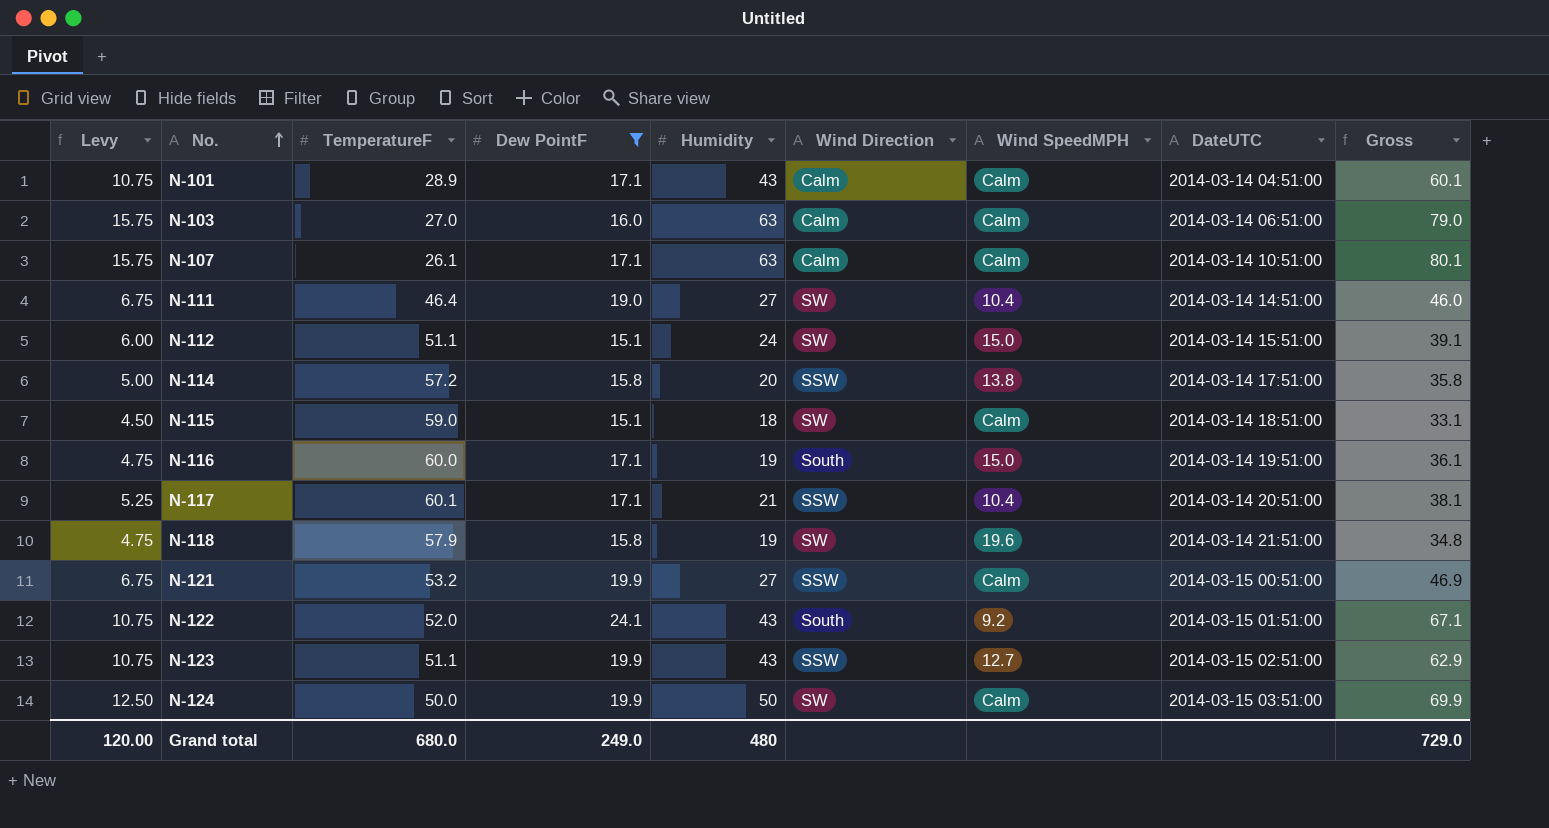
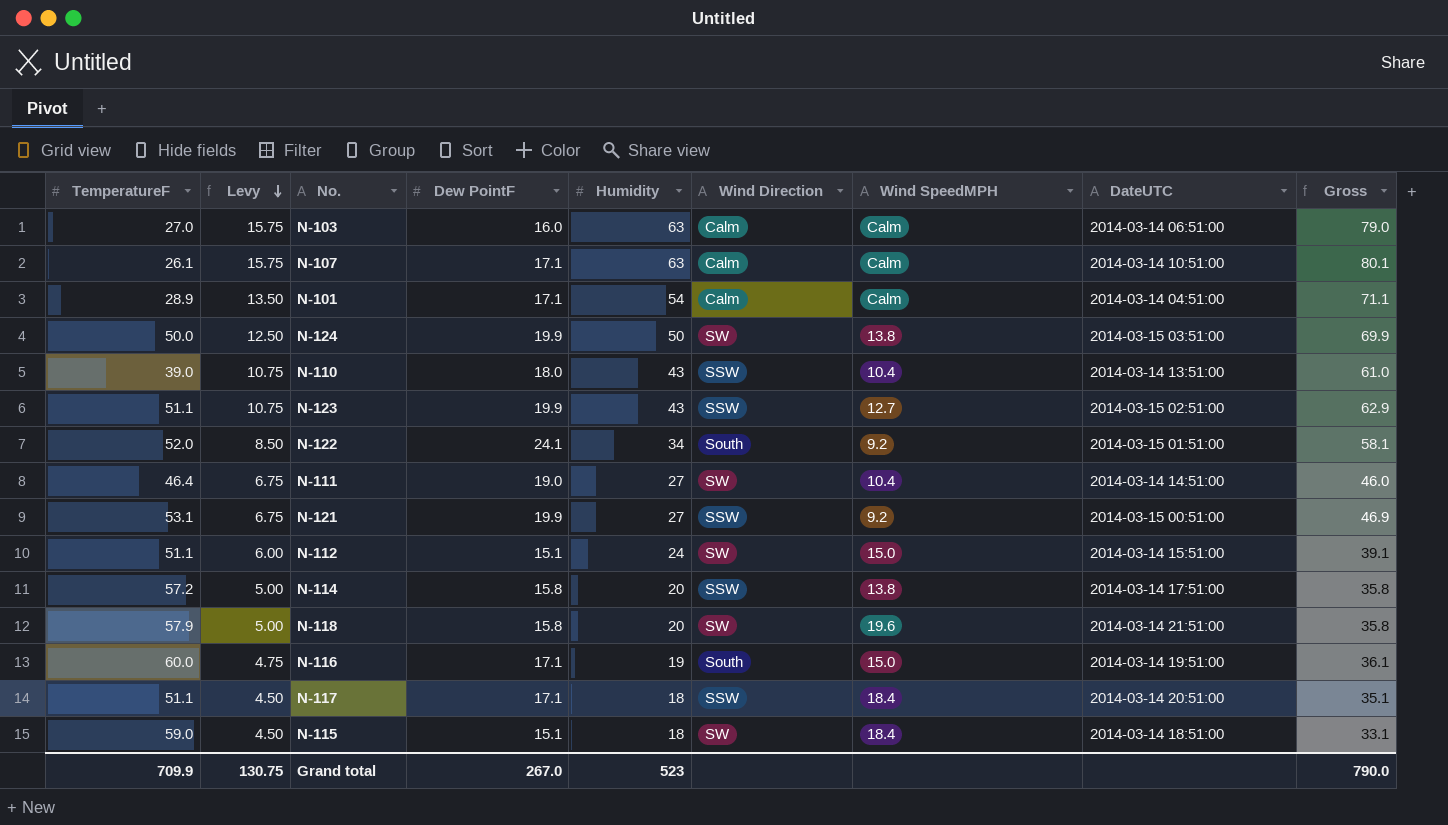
filter: Dew PointF != 18.0 -> none
row order: No. ascending -> Levy descending
column TemperatureF | position: 3 -> 1
N-101 | Levy: 10.75 -> 13.50
N-101 | Humidity: 43 -> 54
N-101 | Gross: 60.1 -> 71.1
N-124 | Wind SpeedMPH: Calm -> 13.8
N-122 | Levy: 10.75 -> 8.50
N-122 | Humidity: 43 -> 34
N-122 | Gross: 67.1 -> 58.1
N-121 | TemperatureF: 53.2 -> 53.1
N-121 | Wind SpeedMPH: Calm -> 9.2
N-118 | Levy: 4.75 -> 5.00
N-118 | Humidity: 19 -> 20
N-118 | Gross: 34.8 -> 35.8
N-117 | TemperatureF: 60.1 -> 51.1
N-117 | Levy: 5.25 -> 4.50
N-117 | Humidity: 21 -> 18
N-117 | Wind SpeedMPH: 10.4 -> 18.4
N-117 | Gross: 38.1 -> 35.1
N-115 | Wind SpeedMPH: Calm -> 18.4
Grand total | TemperatureF: 680.0 -> 709.9
Grand total | Levy: 120.00 -> 130.75
Grand total | Dew PointF: 249.0 -> 267.0
Grand total | Humidity: 480 -> 523
Grand total | Gross: 729.0 -> 790.0

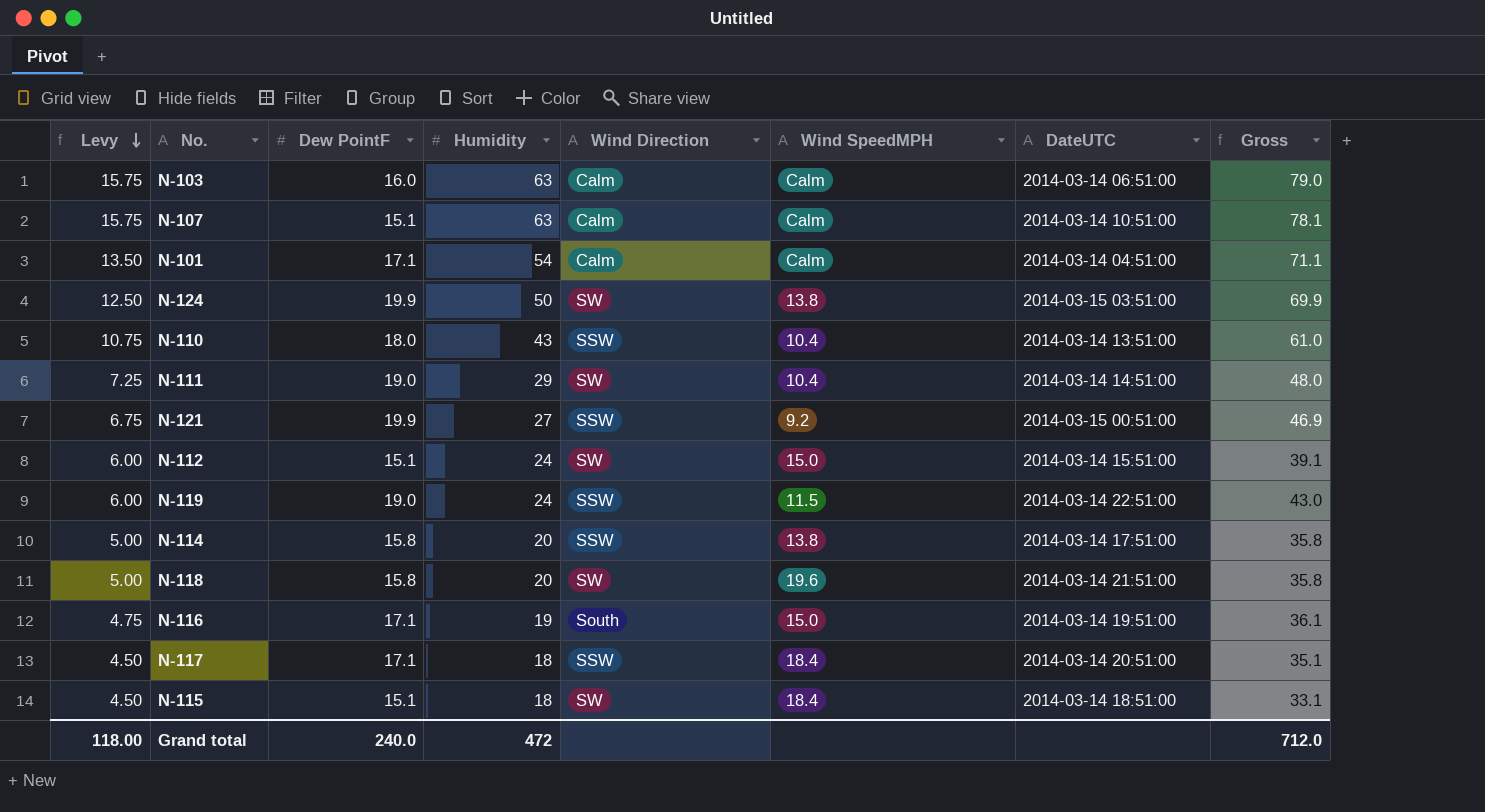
column TemperatureF | position: 1 -> none
row N-123: 51.1 | 10.75 | 19.9 | 43 | SSW | 12.7 | 2014-03-15 02:51:00 | 62.9 -> none
row N-122: 52.0 | 8.50 | 24.1 | 34 | South | 9.2 | 2014-03-15 01:51:00 | 58.1 -> none
N-107 | Dew PointF: 17.1 -> 15.1
N-107 | Gross: 80.1 -> 78.1
N-111 | Levy: 6.75 -> 7.25
N-111 | Humidity: 27 -> 29
N-111 | Gross: 46.0 -> 48.0
row N-119: none -> 6.00 | 19.0 | 24 | SSW | 11.5 | 2014-03-14 22:51:00 | 43.0
Grand total | Levy: 130.75 -> 118.00
Grand total | Dew PointF: 267.0 -> 240.0
Grand total | Humidity: 523 -> 472
Grand total | Gross: 790.0 -> 712.0

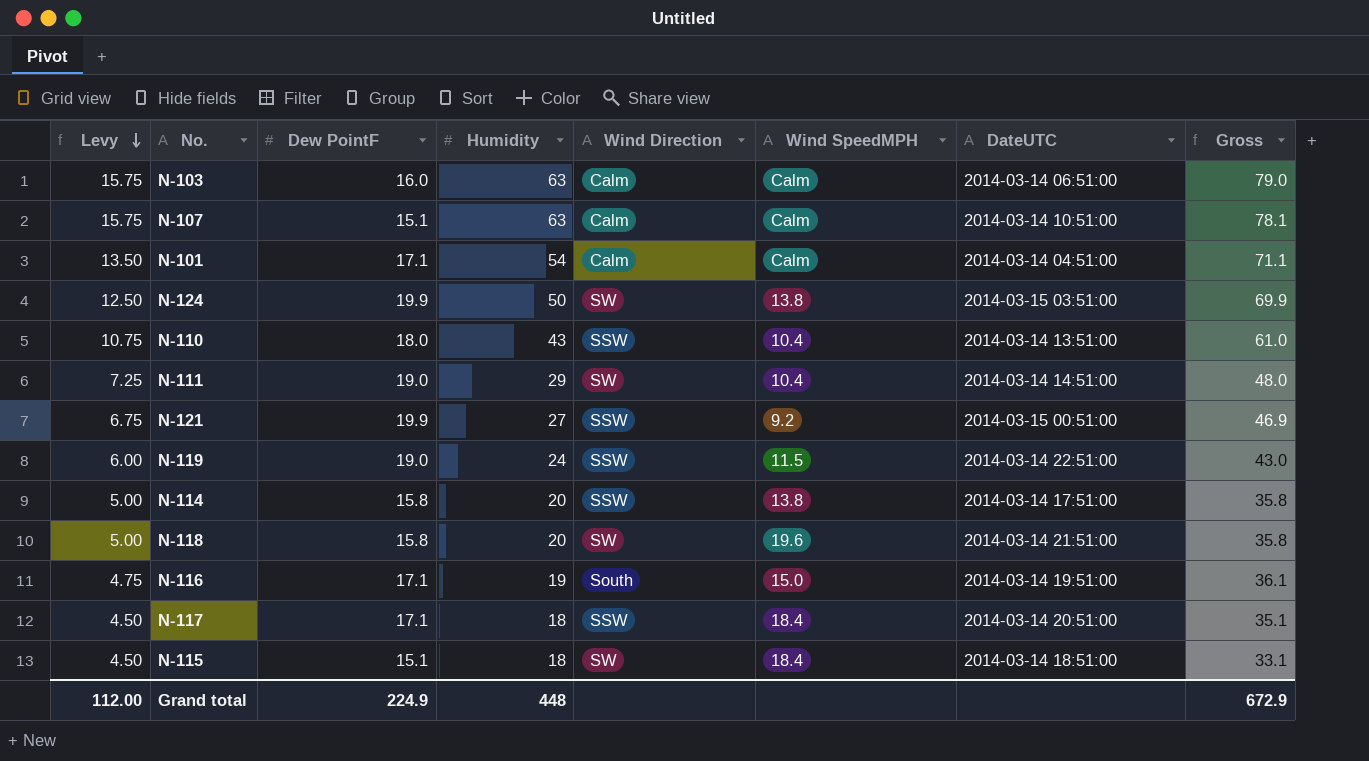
row N-112: 6.00 | 15.1 | 24 | SW | 15.0 | 2014-03-14 15:51:00 | 39.1 -> none
Grand total | Levy: 118.00 -> 112.00
Grand total | Dew PointF: 240.0 -> 224.9
Grand total | Humidity: 472 -> 448
Grand total | Gross: 712.0 -> 672.9

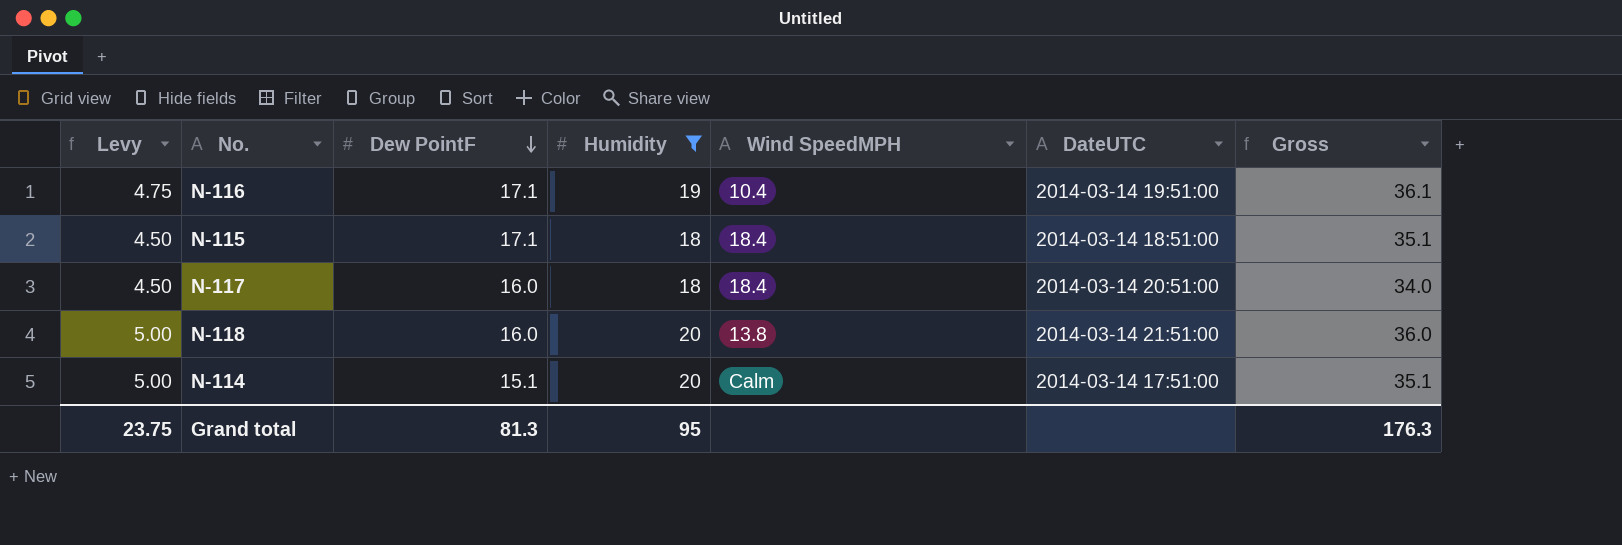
filter: none -> Humidity <= 20
row order: Levy descending -> Dew PointF descending
column Wind Direction | position: 5 -> none
N-116 | Wind SpeedMPH: 15.0 -> 10.4
N-115 | Dew PointF: 15.1 -> 17.1
N-115 | Gross: 33.1 -> 35.1
N-117 | Dew PointF: 17.1 -> 16.0
N-117 | Gross: 35.1 -> 34.0
N-118 | Dew PointF: 15.8 -> 16.0
N-118 | Wind SpeedMPH: 19.6 -> 13.8
N-118 | Gross: 35.8 -> 36.0
N-114 | Dew PointF: 15.8 -> 15.1
N-114 | Wind SpeedMPH: 13.8 -> Calm
N-114 | Gross: 35.8 -> 35.1
Grand total | Levy: 112.00 -> 23.75
Grand total | Dew PointF: 224.9 -> 81.3
Grand total | Humidity: 448 -> 95
Grand total | Gross: 672.9 -> 176.3

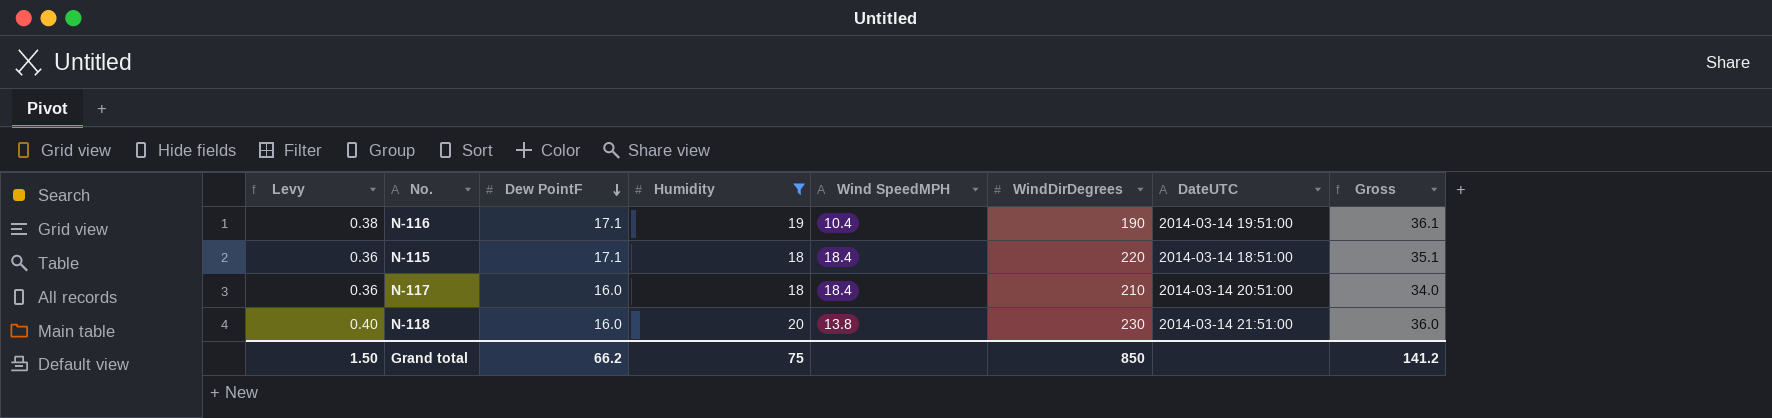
column Levy | formula: [Humidity] * 0.25 -> [Humidity] * 0.02
column WindDirDegrees | position: none -> 6
row N-114: 5.00 | 15.1 | 20 | Calm | 2014-03-14 17:51:00 | 35.1 -> none
Grand total | Levy: 23.75 -> 1.50
Grand total | Dew PointF: 81.3 -> 66.2
Grand total | Humidity: 95 -> 75
Grand total | Gross: 176.3 -> 141.2

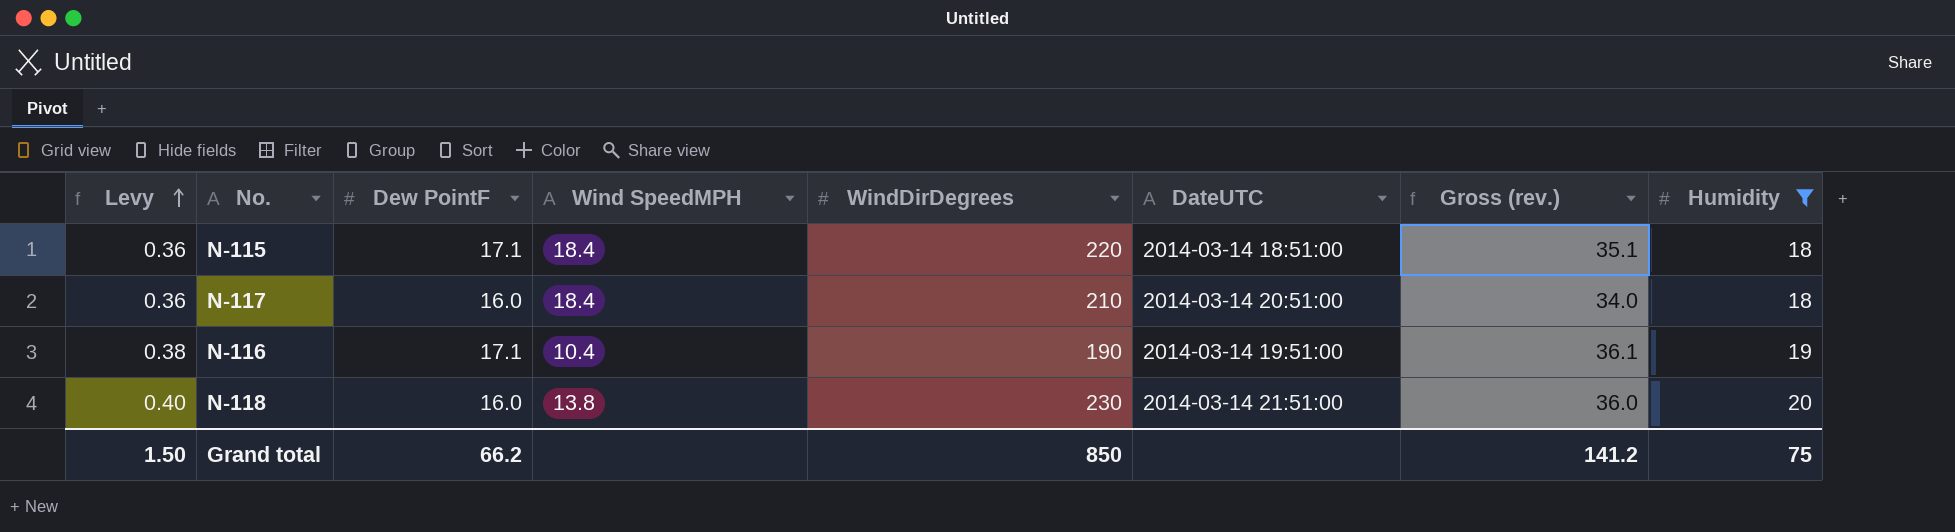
row order: Dew PointF descending -> Levy ascending
column name: Gross -> Gross (rev.)
column Humidity | position: 4 -> 8

